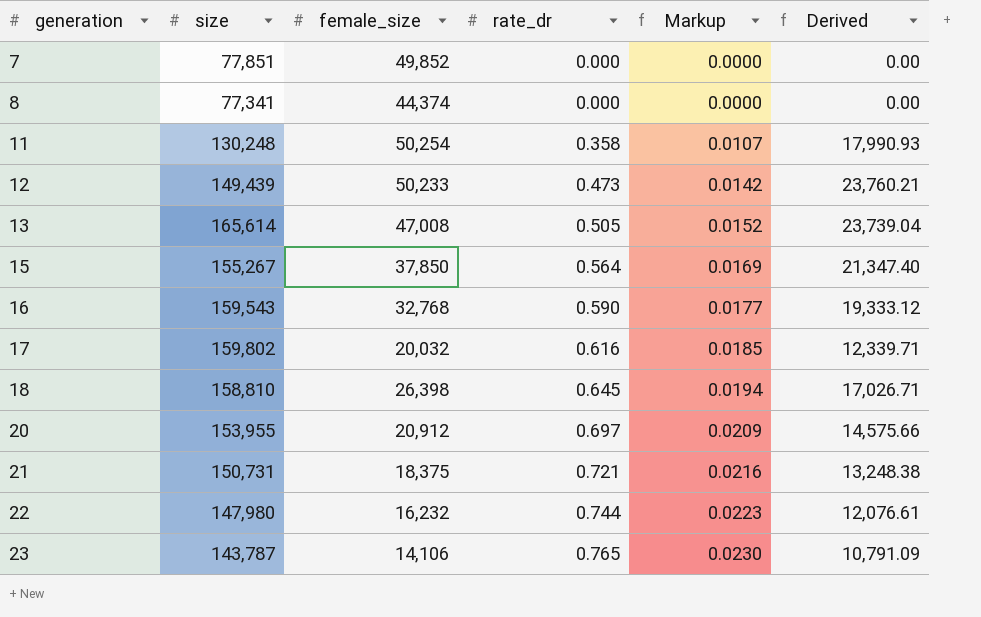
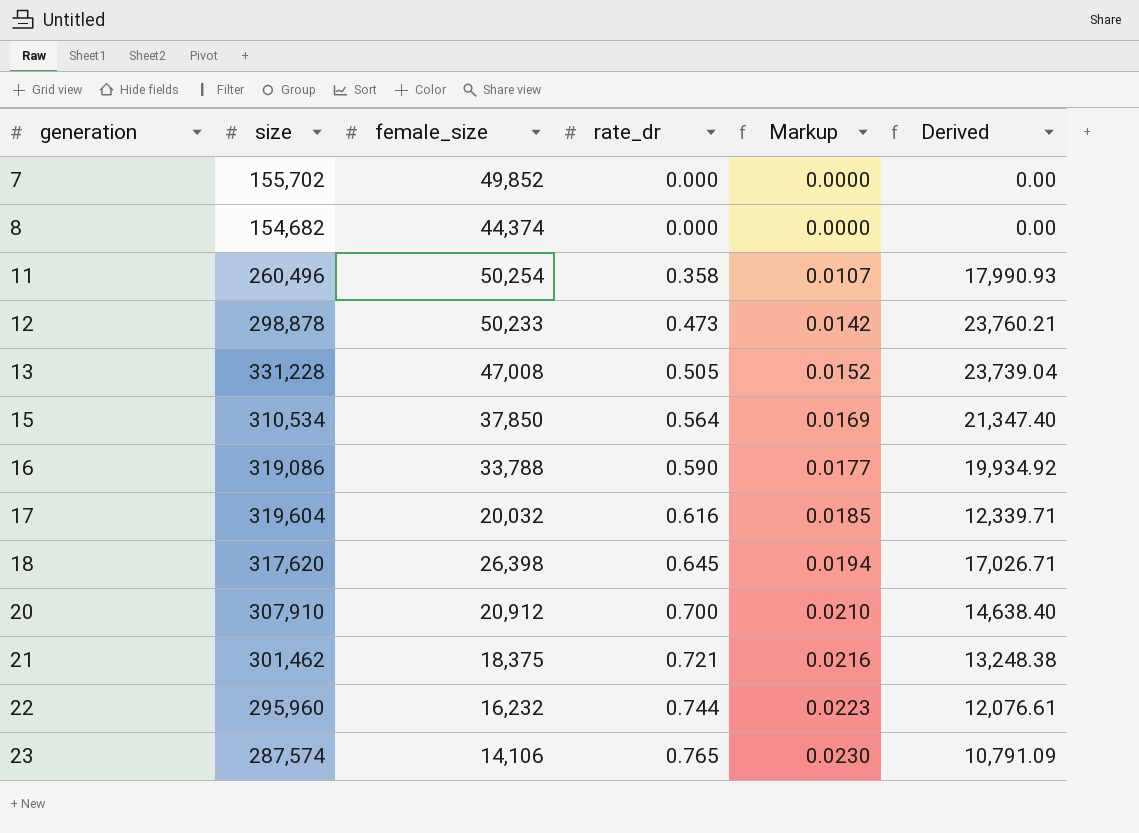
7 | size: 77,851 -> 155,702
8 | size: 77,341 -> 154,682
11 | size: 130,248 -> 260,496
12 | size: 149,439 -> 298,878
13 | size: 165,614 -> 331,228
15 | size: 155,267 -> 310,534
16 | size: 159,543 -> 319,086
16 | female_size: 32,768 -> 33,788
16 | Derived: 19,333.12 -> 19,934.92
17 | size: 159,802 -> 319,604
18 | size: 158,810 -> 317,620
20 | size: 153,955 -> 307,910
20 | rate_dr: 0.697 -> 0.700
20 | Markup: 0.0209 -> 0.0210
20 | Derived: 14,575.66 -> 14,638.40
21 | size: 150,731 -> 301,462
22 | size: 147,980 -> 295,960
23 | size: 143,787 -> 287,574

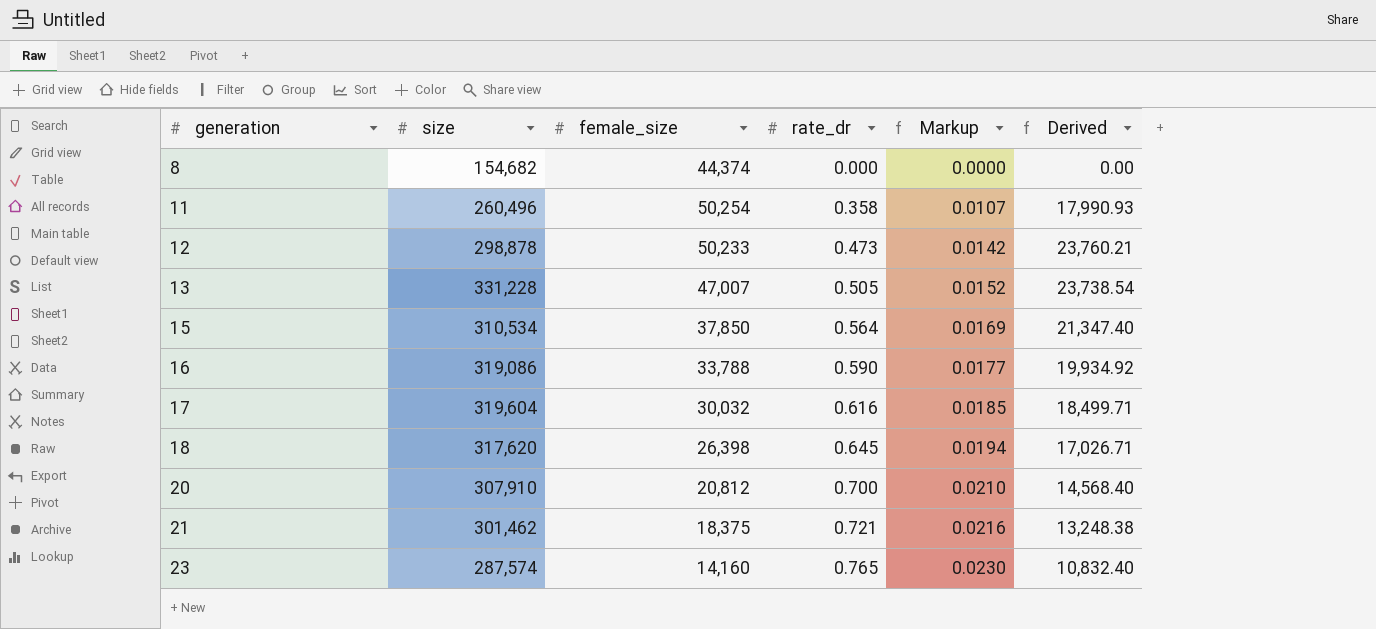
row 7: 155,702 | 49,852 | 0.000 | 0.0000 | 0.00 -> none
row 22: 295,960 | 16,232 | 0.744 | 0.0223 | 12,076.61 -> none
13 | female_size: 47,008 -> 47,007
13 | Derived: 23,739.04 -> 23,738.54
17 | female_size: 20,032 -> 30,032
17 | Derived: 12,339.71 -> 18,499.71
20 | female_size: 20,912 -> 20,812
20 | Derived: 14,638.40 -> 14,568.40
23 | female_size: 14,106 -> 14,160
23 | Derived: 10,791.09 -> 10,832.40

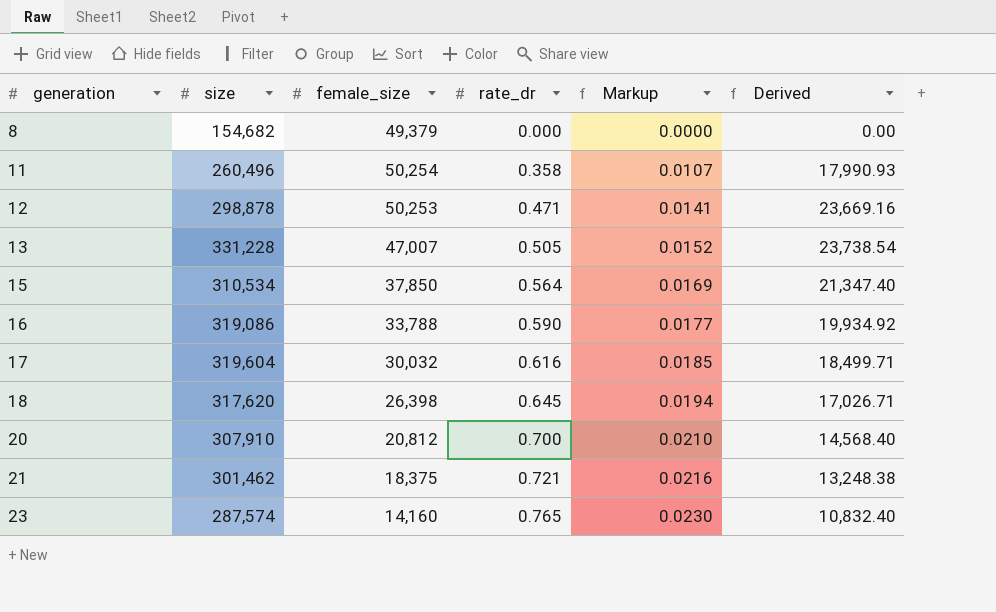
8 | female_size: 44,374 -> 49,379
12 | female_size: 50,233 -> 50,253
12 | rate_dr: 0.473 -> 0.471
12 | Markup: 0.0142 -> 0.0141
12 | Derived: 23,760.21 -> 23,669.16

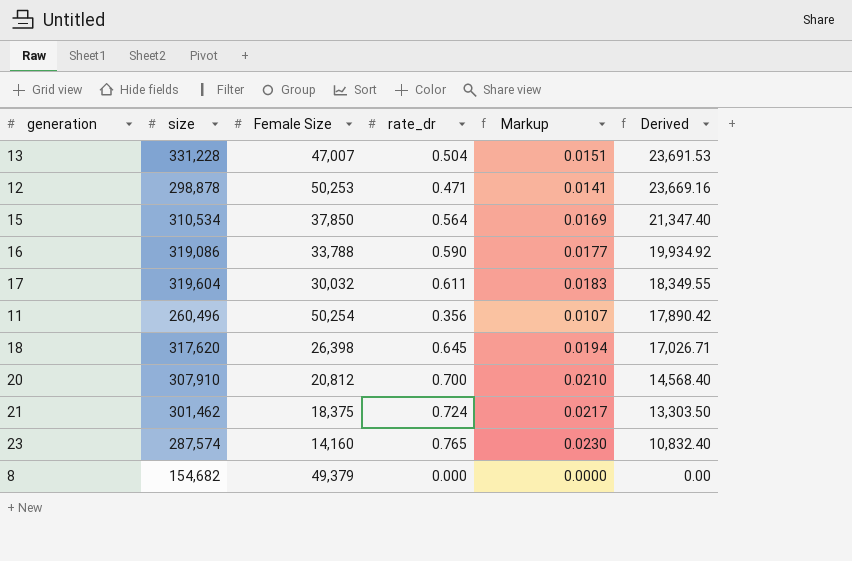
row order: generation ascending -> Derived descending
column name: female_size -> Female Size
13 | rate_dr: 0.505 -> 0.504
13 | Markup: 0.0152 -> 0.0151
13 | Derived: 23,738.54 -> 23,691.53
17 | rate_dr: 0.616 -> 0.611
17 | Markup: 0.0185 -> 0.0183
17 | Derived: 18,499.71 -> 18,349.55
11 | rate_dr: 0.358 -> 0.356
11 | Derived: 17,990.93 -> 17,890.42
21 | rate_dr: 0.721 -> 0.724
21 | Markup: 0.0216 -> 0.0217
21 | Derived: 13,248.38 -> 13,303.50

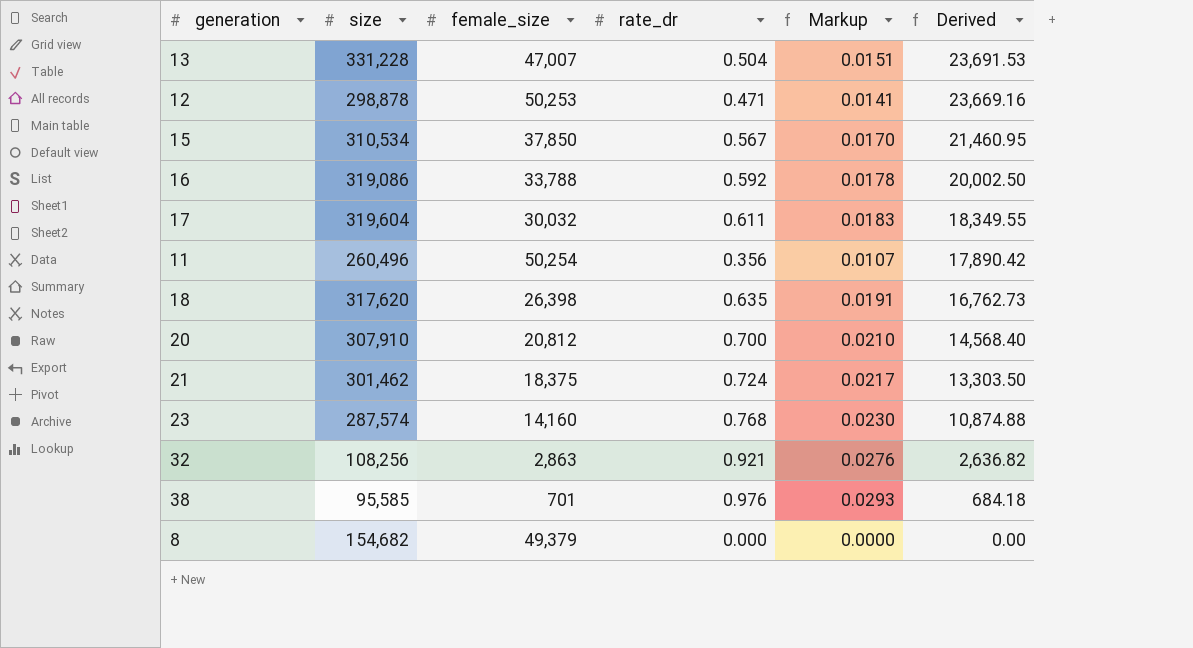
column name: Female Size -> female_size
15 | rate_dr: 0.564 -> 0.567
15 | Markup: 0.0169 -> 0.0170
15 | Derived: 21,347.40 -> 21,460.95
16 | rate_dr: 0.590 -> 0.592
16 | Markup: 0.0177 -> 0.0178
16 | Derived: 19,934.92 -> 20,002.50
18 | rate_dr: 0.645 -> 0.635
18 | Markup: 0.0194 -> 0.0191
18 | Derived: 17,026.71 -> 16,762.73
23 | rate_dr: 0.765 -> 0.768
23 | Derived: 10,832.40 -> 10,874.88
row 32: none -> 108,256 | 2,863 | 0.921 | 0.0276 | 2,636.82
row 38: none -> 95,585 | 701 | 0.976 | 0.0293 | 684.18

